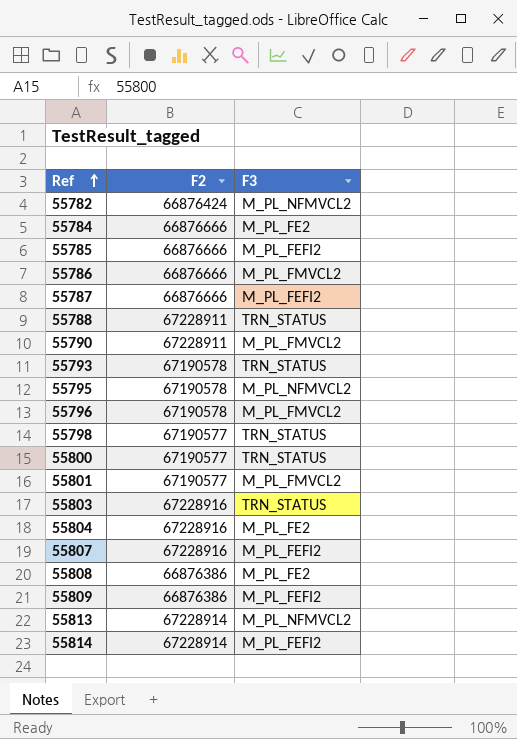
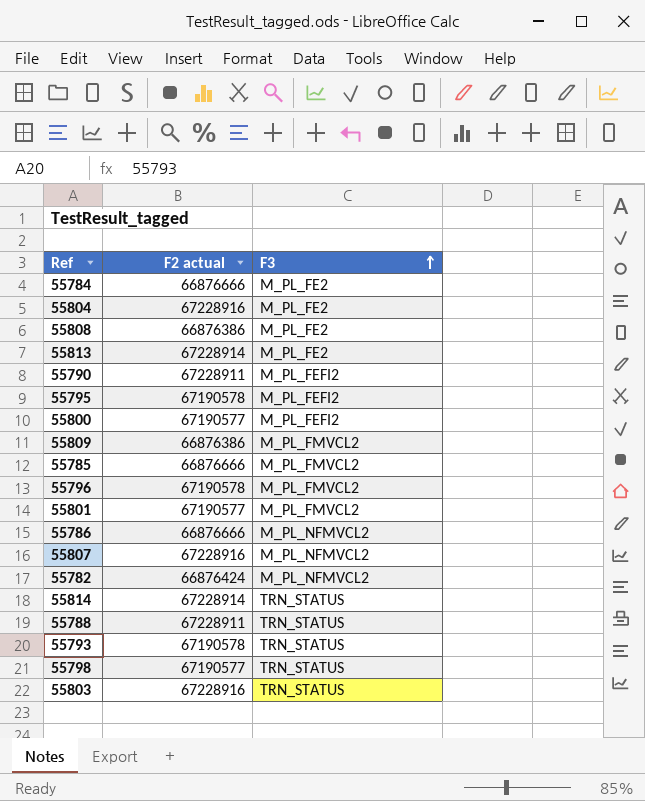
row order: Ref ascending -> F3 ascending
column name: F2 -> F2 actual
row 55787: 66876666 | M_PL_FEFI2 -> none
55813 | F3: M_PL_NFMVCL2 -> M_PL_FE2
55790 | F3: M_PL_FMVCL2 -> M_PL_FEFI2
55795 | F3: M_PL_NFMVCL2 -> M_PL_FEFI2
55800 | F3: TRN_STATUS -> M_PL_FEFI2
55809 | F3: M_PL_FEFI2 -> M_PL_FMVCL2
55785 | F3: M_PL_FEFI2 -> M_PL_FMVCL2
55786 | F3: M_PL_FMVCL2 -> M_PL_NFMVCL2
55807 | F3: M_PL_FEFI2 -> M_PL_NFMVCL2
55814 | F3: M_PL_FEFI2 -> TRN_STATUS

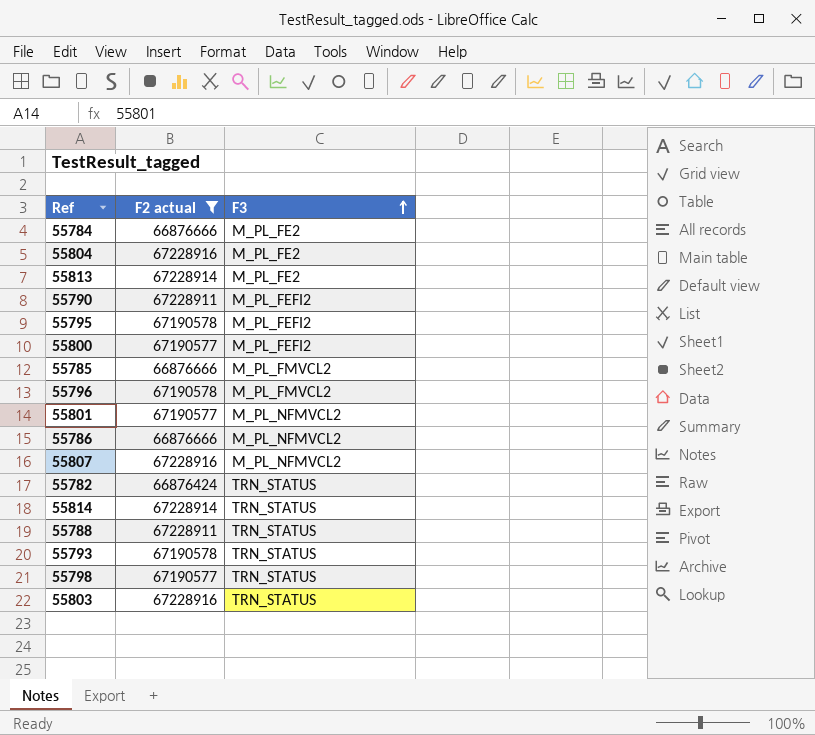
filter: none -> F2 actual != 66876386
55801 | F3: M_PL_FMVCL2 -> M_PL_NFMVCL2
55782 | F3: M_PL_NFMVCL2 -> TRN_STATUS

